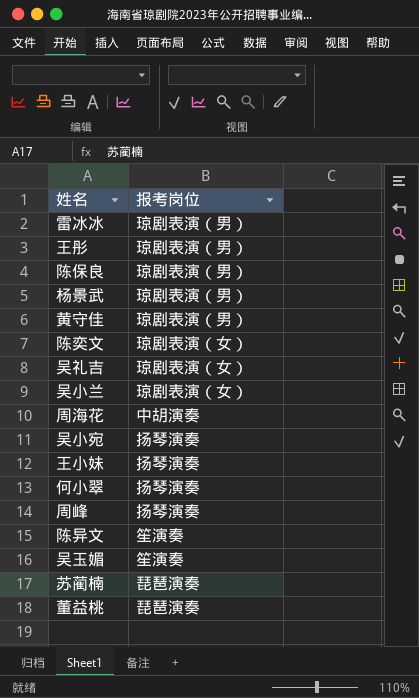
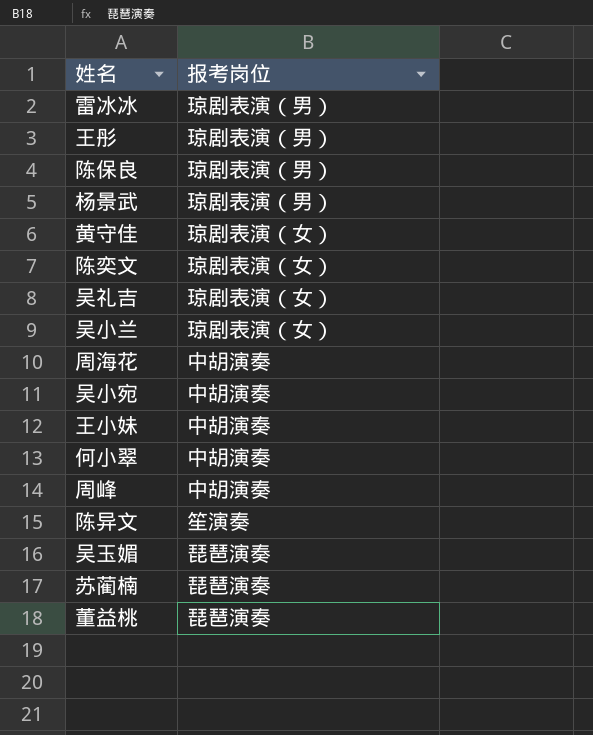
黄守佳 | 报考岗位: 琼剧表演（男） -> 琼剧表演（女）
吴小宛 | 报考岗位: 扬琴演奏 -> 中胡演奏
王小妹 | 报考岗位: 扬琴演奏 -> 中胡演奏
何小翠 | 报考岗位: 扬琴演奏 -> 中胡演奏
周峰 | 报考岗位: 扬琴演奏 -> 中胡演奏
吴玉媚 | 报考岗位: 笙演奏 -> 琵琶演奏

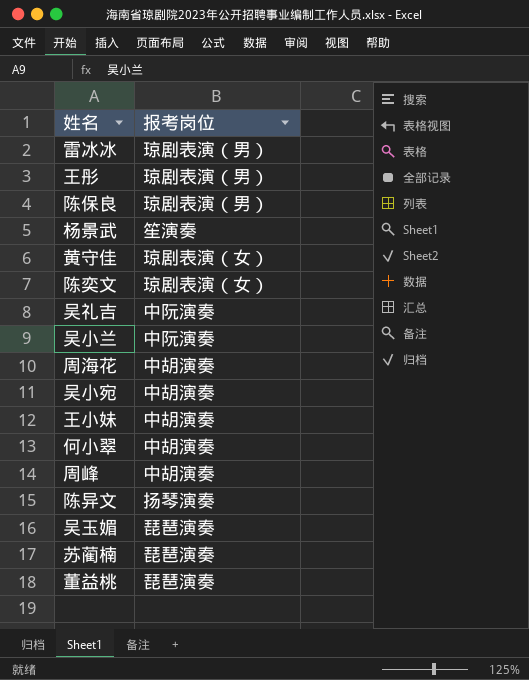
杨景武 | 报考岗位: 琼剧表演（男） -> 笙演奏
吴礼吉 | 报考岗位: 琼剧表演（女） -> 中阮演奏
吴小兰 | 报考岗位: 琼剧表演（女） -> 中阮演奏
陈异文 | 报考岗位: 笙演奏 -> 扬琴演奏

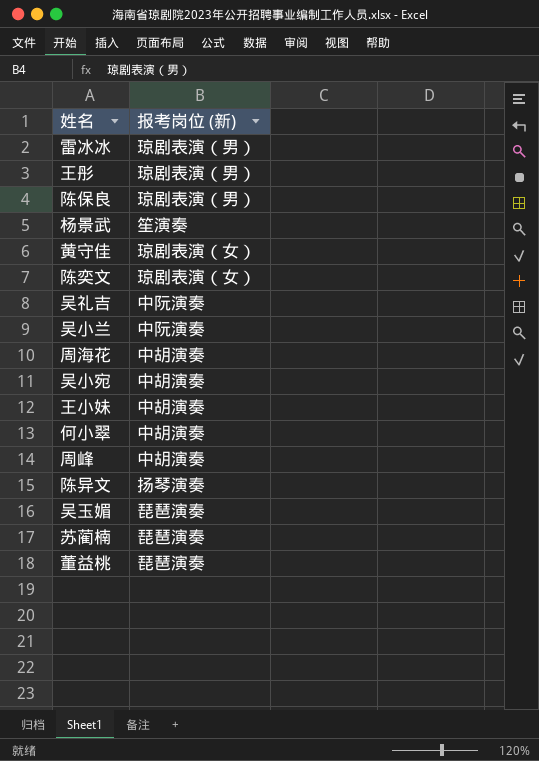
column name: 报考岗位 -> 报考岗位 (新)

